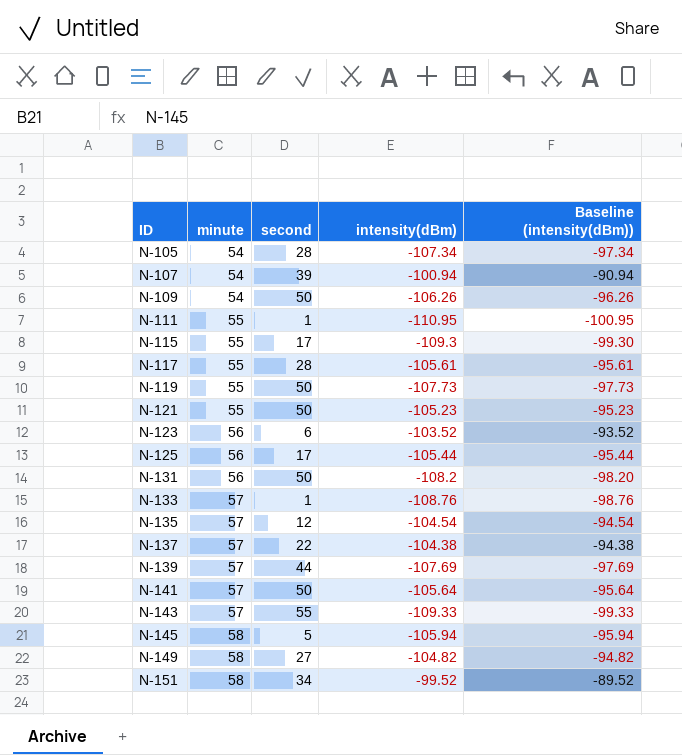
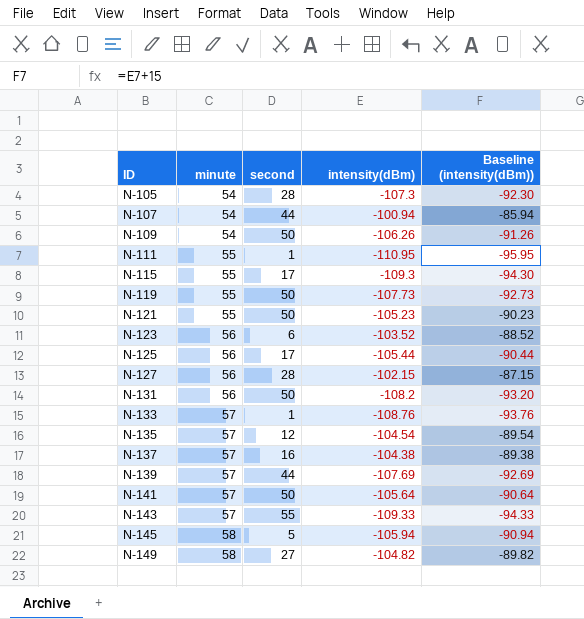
column Baseline (intensity(dBm)) | formula: [intensity(dBm)] + 10 -> [intensity(dBm)] + 15
row N-117: 55 | 28 | -105.61 | -95.61 -> none
row N-151: 58 | 34 | -99.52 | -89.52 -> none
N-105 | intensity(dBm): -107.34 -> -107.3
N-107 | second: 39 -> 44
row N-127: none -> 56 | 28 | -102.15 | -87.15
N-137 | second: 22 -> 16

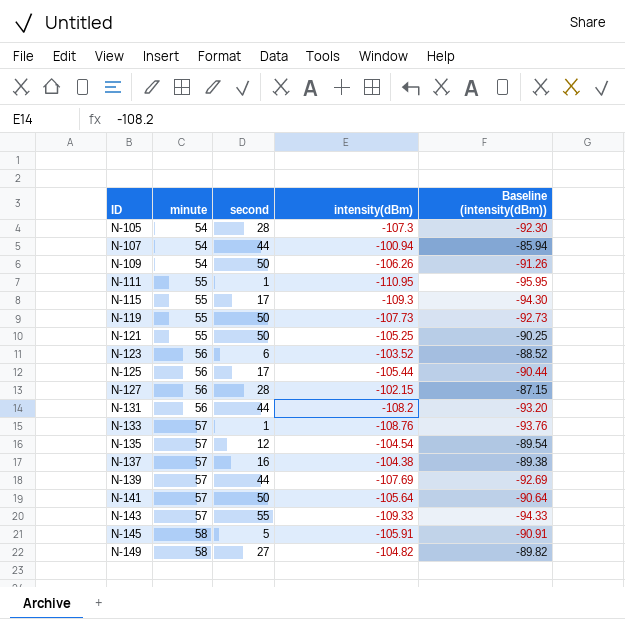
N-121 | intensity(dBm): -105.23 -> -105.25
N-121 | Baseline (intensity(dBm)): -90.23 -> -90.25
N-131 | second: 50 -> 44
N-145 | intensity(dBm): -105.94 -> -105.91
N-145 | Baseline (intensity(dBm)): -90.94 -> -90.91

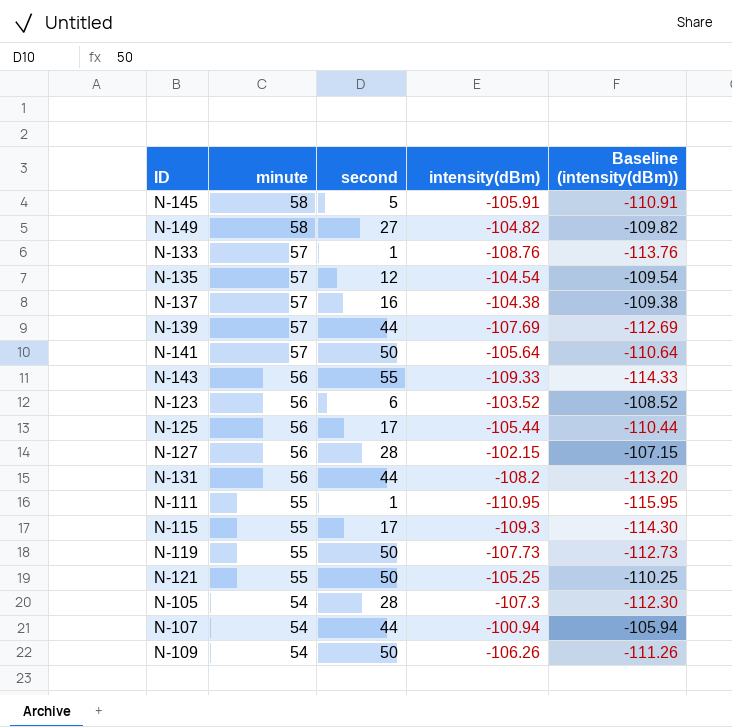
row order: ID ascending -> minute descending
column Baseline (intensity(dBm)) | formula: [intensity(dBm)] + 15 -> [intensity(dBm)] - 5
N-143 | minute: 57 -> 56

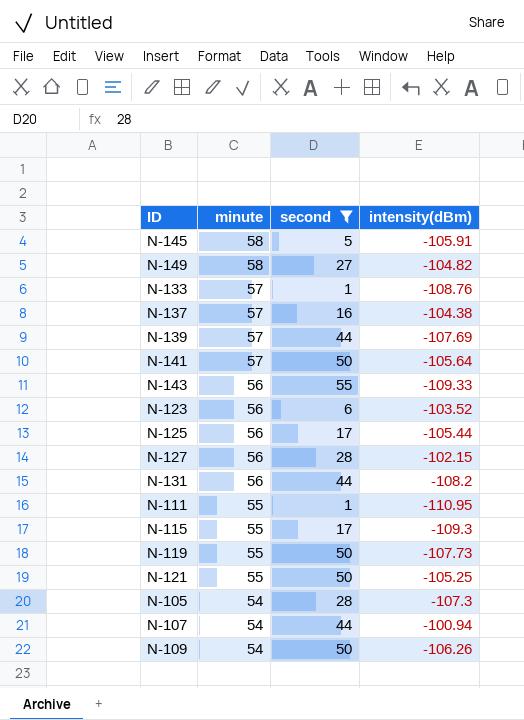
filter: none -> second != 12
column Baseline (intensity(dBm)) | formula: [intensity(dBm)] - 5 -> none

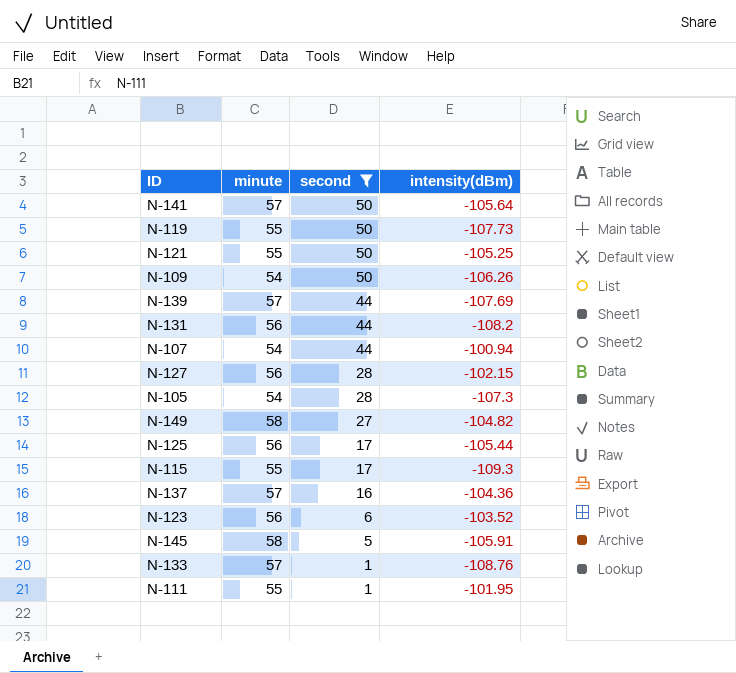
row order: minute descending -> second descending
row N-143: 56 | 55 | -109.33 -> none
N-137 | intensity(dBm): -104.38 -> -104.36
N-111 | intensity(dBm): -110.95 -> -101.95

